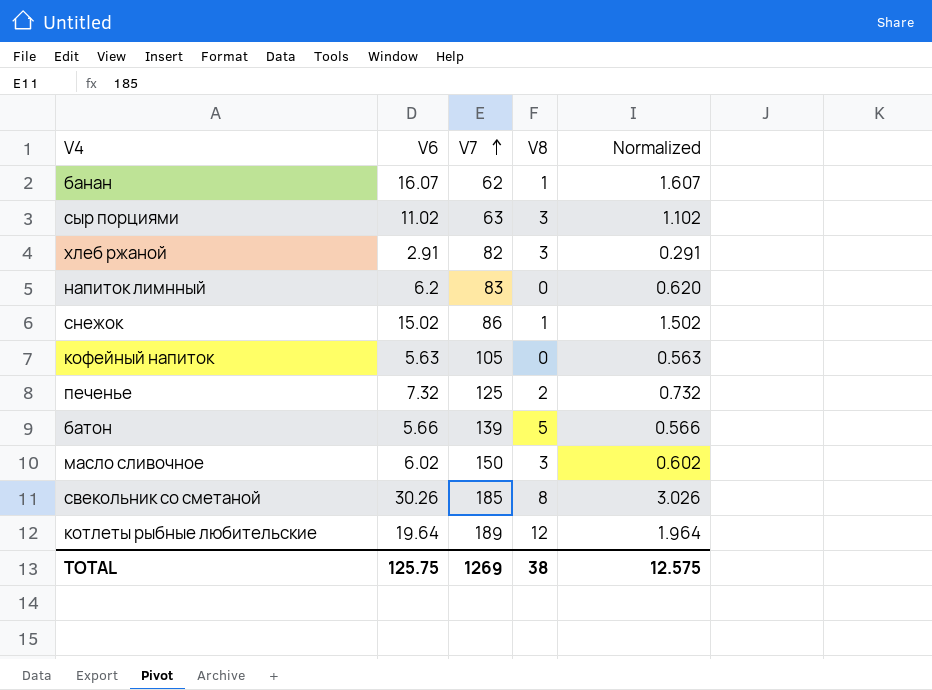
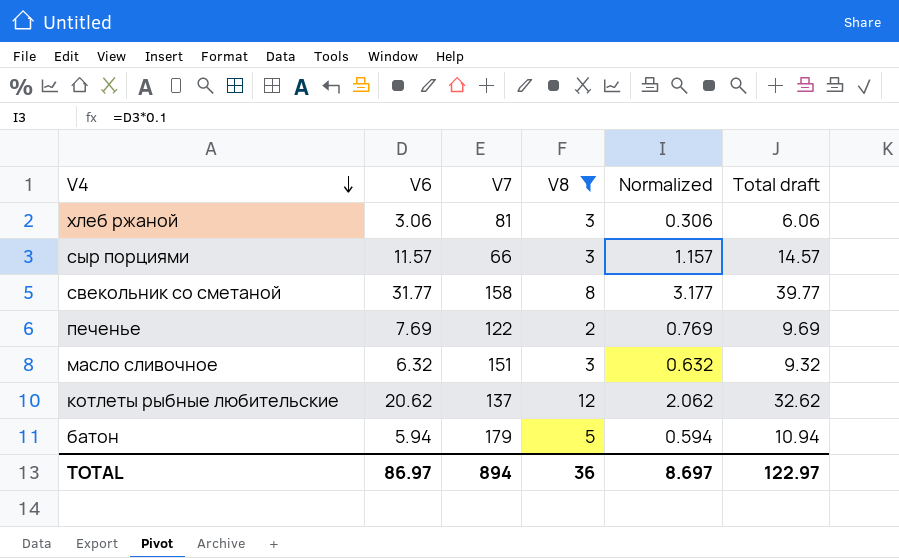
filter: none -> V8 >= 2
row order: V7 ascending -> V4 descending
column Total draft | formula: none -> [V6] + [V8]
хлеб ржаной | V6: 2.91 -> 3.06
хлеб ржаной | V7: 82 -> 81
хлеб ржаной | Normalized: 0.291 -> 0.306
сыр порциями | V6: 11.02 -> 11.57
сыр порциями | V7: 63 -> 66
сыр порциями | Normalized: 1.102 -> 1.157
свекольник со сметаной | V6: 30.26 -> 31.77
свекольник со сметаной | V7: 185 -> 158
свекольник со сметаной | Normalized: 3.026 -> 3.177
печенье | V6: 7.32 -> 7.69
печенье | V7: 125 -> 122
печенье | Normalized: 0.732 -> 0.769
масло сливочное | V6: 6.02 -> 6.32
масло сливочное | V7: 150 -> 151
масло сливочное | Normalized: 0.602 -> 0.632
котлеты рыбные любительские | V6: 19.64 -> 20.62
котлеты рыбные любительские | V7: 189 -> 137
котлеты рыбные любительские | Normalized: 1.964 -> 2.062
батон | V6: 5.66 -> 5.94
батон | V7: 139 -> 179
батон | Normalized: 0.566 -> 0.594
TOTAL | V6: 125.75 -> 86.97
TOTAL | V7: 1269 -> 894
TOTAL | V8: 38 -> 36
TOTAL | Normalized: 12.575 -> 8.697

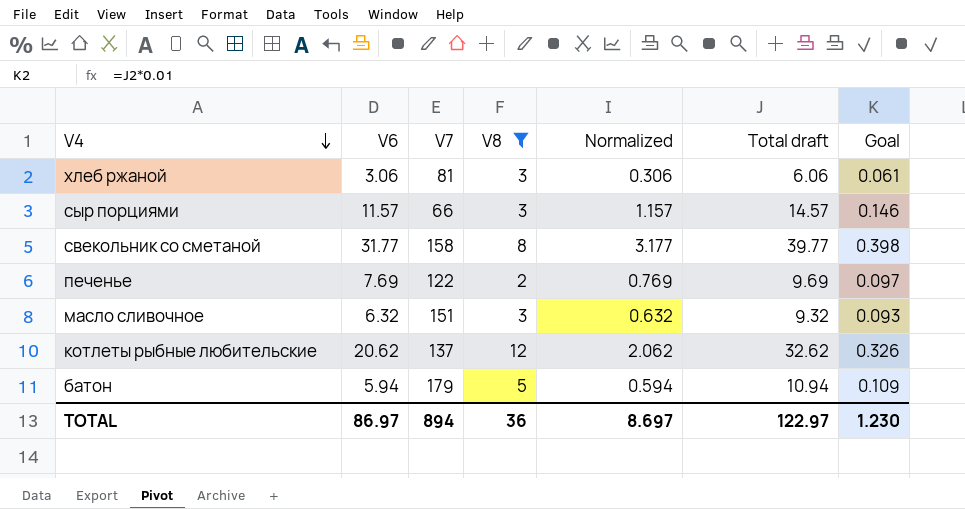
column Goal | formula: none -> [Total draft] * 0.01

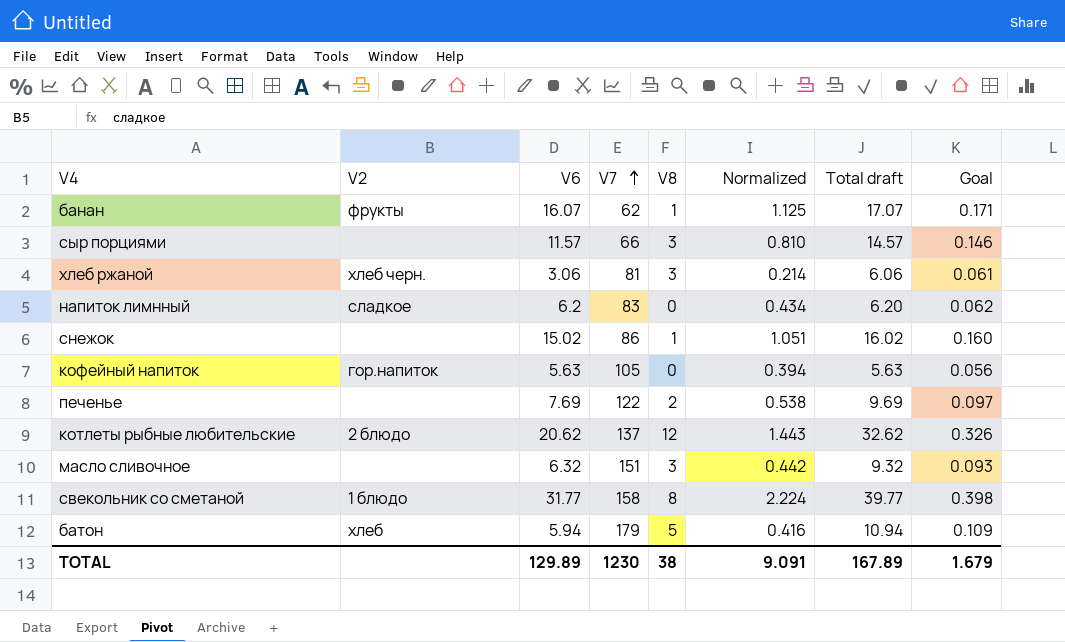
filter: V8 >= 2 -> none
row order: V4 descending -> V7 ascending
column V2 | position: none -> 2
column Normalized | formula: [V6] * 0.1 -> [V6] * 0.07
TOTAL | V6: 86.97 -> 129.89
TOTAL | V7: 894 -> 1230
TOTAL | V8: 36 -> 38
TOTAL | Normalized: 8.697 -> 9.091
TOTAL | Total draft: 122.97 -> 167.89
TOTAL | Goal: 1.230 -> 1.679

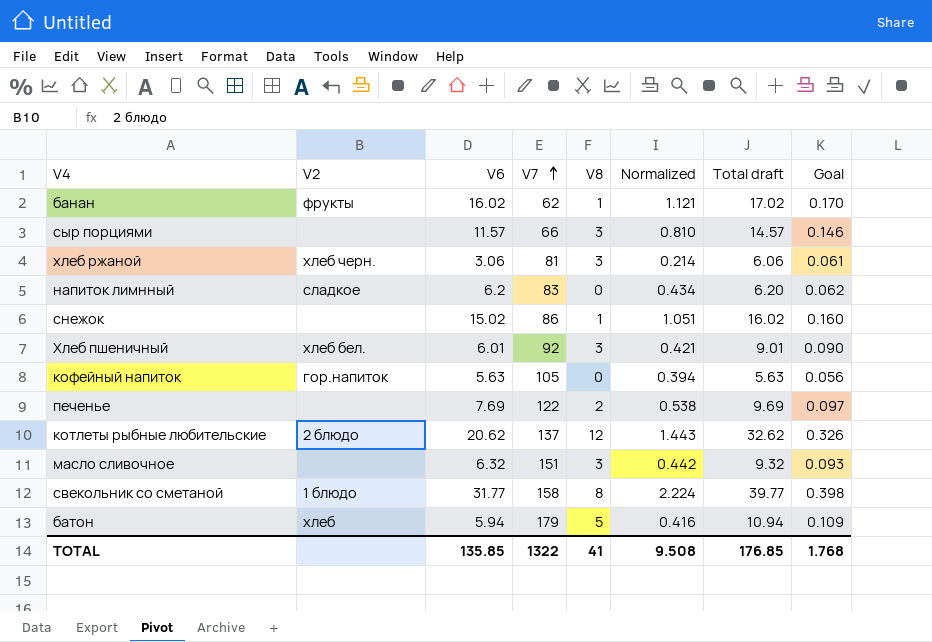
банан | V6: 16.07 -> 16.02
банан | Normalized: 1.125 -> 1.121
банан | Total draft: 17.07 -> 17.02
банан | Goal: 0.171 -> 0.170
row Хлеб пшеничный: none -> хлеб бел. | 6.01 | 92 | 3 | 0.421 | 9.01 | 0.090
TOTAL | V6: 129.89 -> 135.85
TOTAL | V7: 1230 -> 1322
TOTAL | V8: 38 -> 41
TOTAL | Normalized: 9.091 -> 9.508
TOTAL | Total draft: 167.89 -> 176.85
TOTAL | Goal: 1.679 -> 1.768

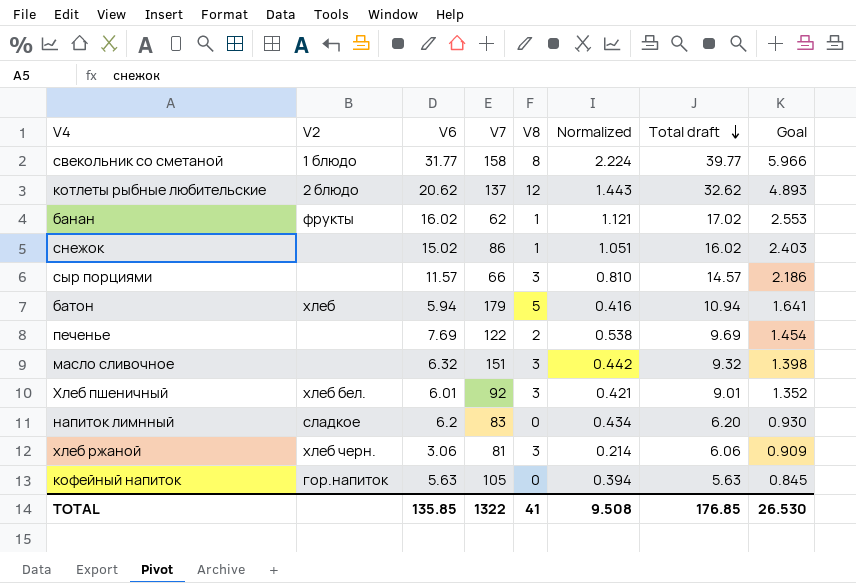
row order: V7 ascending -> Total draft descending
column Goal | formula: [Total draft] * 0.01 -> [Total draft] * 0.15
TOTAL | Goal: 1.768 -> 26.530

